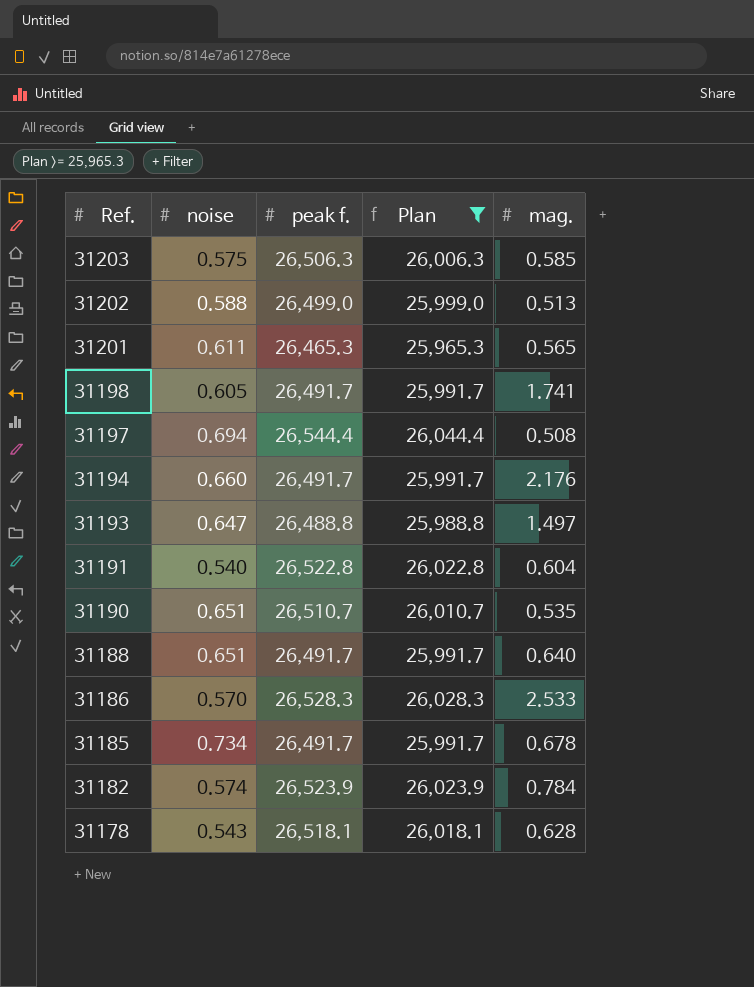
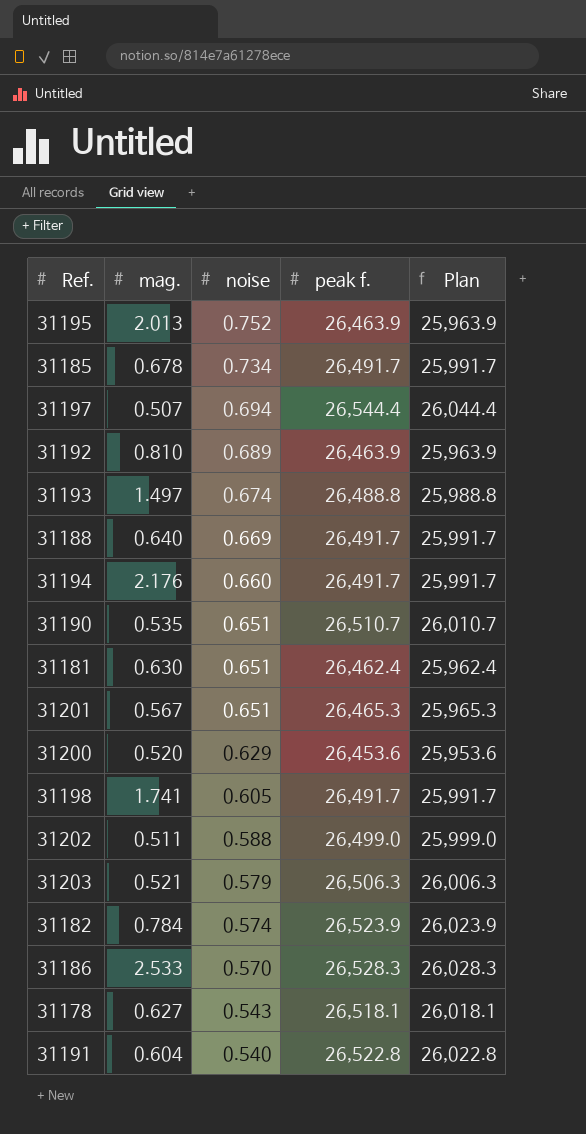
filter: Plan >= 25,965.3 -> none
row order: Ref. descending -> noise descending
column mag. | position: 5 -> 2
31197 | mag.: 0.508 -> 0.507
31193 | noise: 0.647 -> 0.674
31188 | noise: 0.651 -> 0.669
31201 | mag.: 0.565 -> 0.567
31201 | noise: 0.611 -> 0.651
31202 | mag.: 0.513 -> 0.511
31203 | mag.: 0.585 -> 0.521
31203 | noise: 0.575 -> 0.579
31178 | mag.: 0.628 -> 0.627

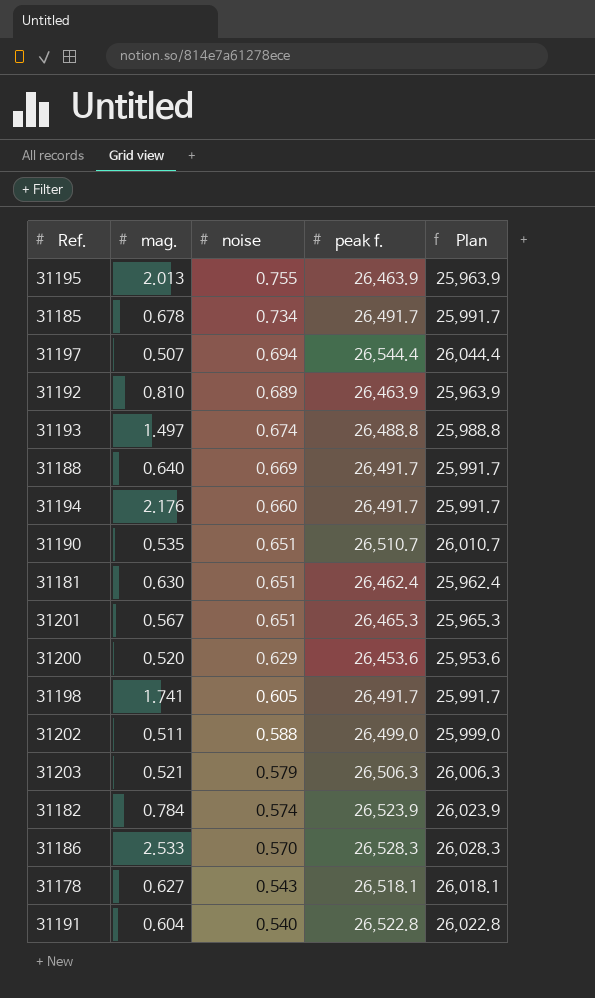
31195 | noise: 0.752 -> 0.755

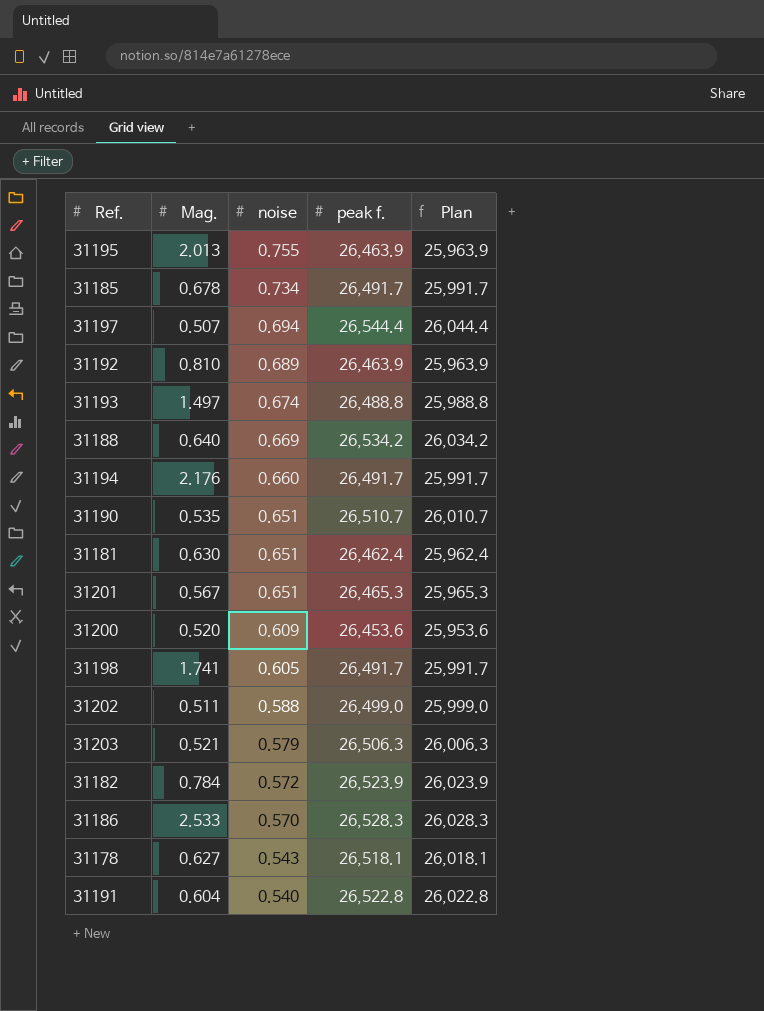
column name: mag. -> Mag.
31188 | peak f.: 26,491.7 -> 26,534.2
31188 | Plan: 25,991.7 -> 26,034.2
31200 | noise: 0.629 -> 0.609
31182 | noise: 0.574 -> 0.572

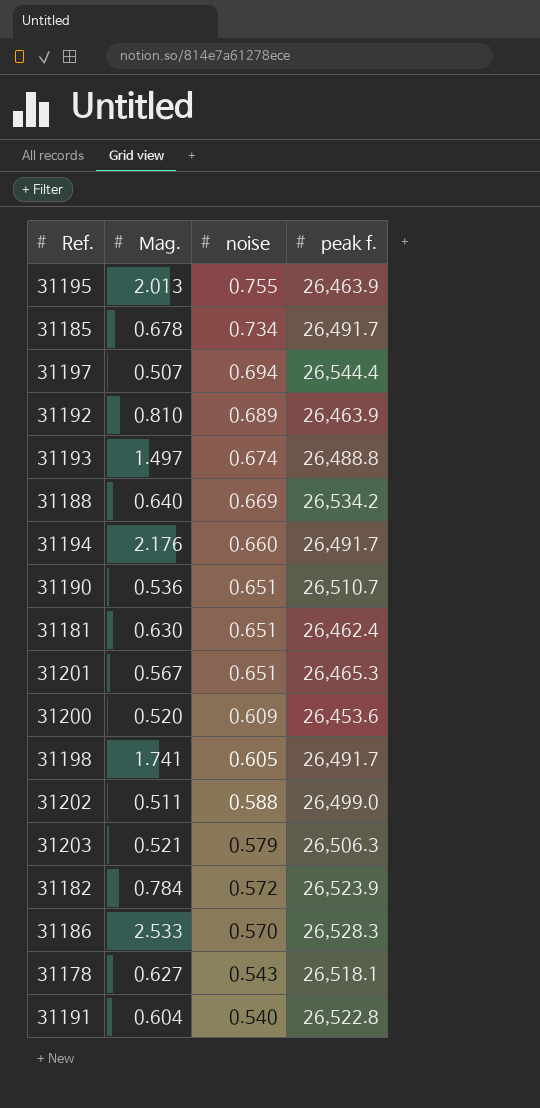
column Plan | formula: [peak f.] - 500 -> none
31190 | Mag.: 0.535 -> 0.536

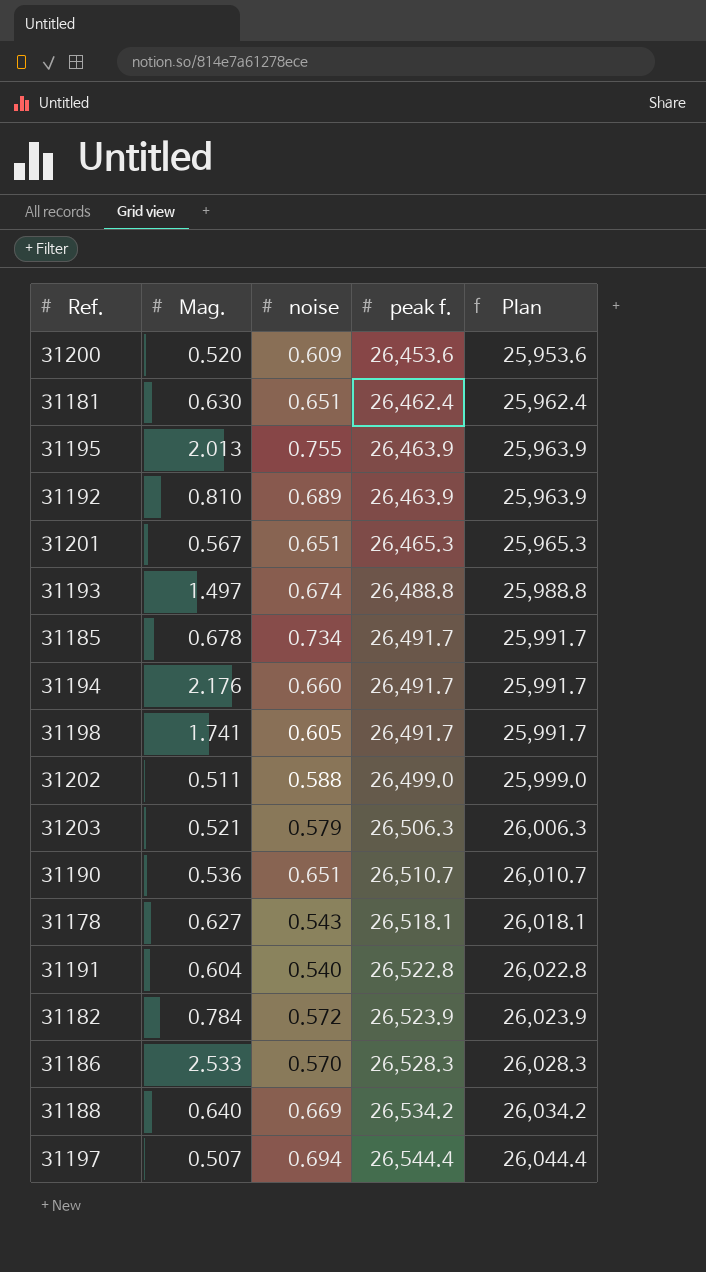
row order: noise descending -> peak f. ascending
column Plan | formula: none -> [peak f.] - 500

